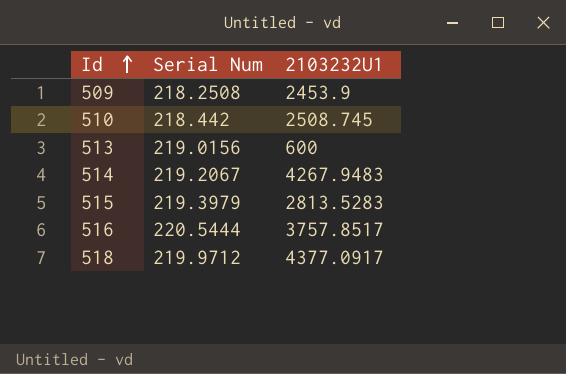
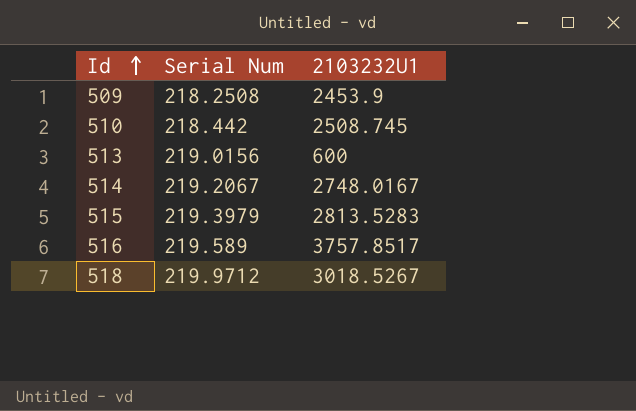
514 | 2103232U1: 4267.9483 -> 2748.0167
516 | Serial Num: 220.5444 -> 219.589
518 | 2103232U1: 4377.0917 -> 3018.5267

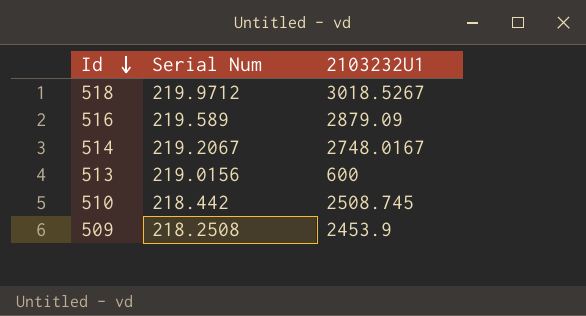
row order: Id ascending -> Id descending
row 515: 219.3979 | 2813.5283 -> none
516 | 2103232U1: 3757.8517 -> 2879.09

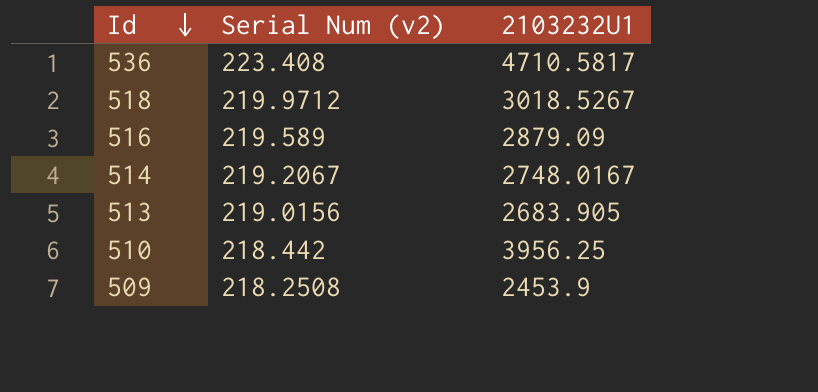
column name: Serial Num -> Serial Num (v2)
row 536: none -> 223.408 | 4710.5817
513 | 2103232U1: 600 -> 2683.905
510 | 2103232U1: 2508.745 -> 3956.25

